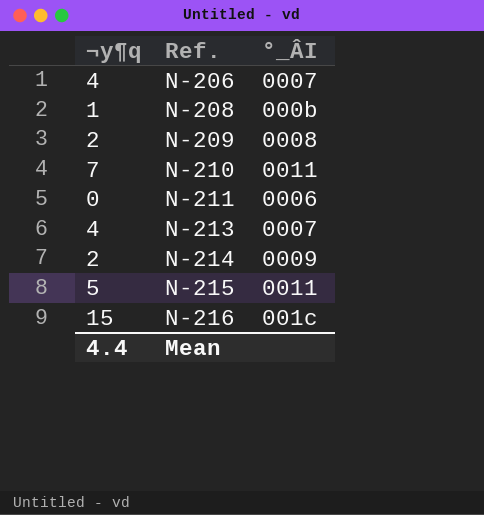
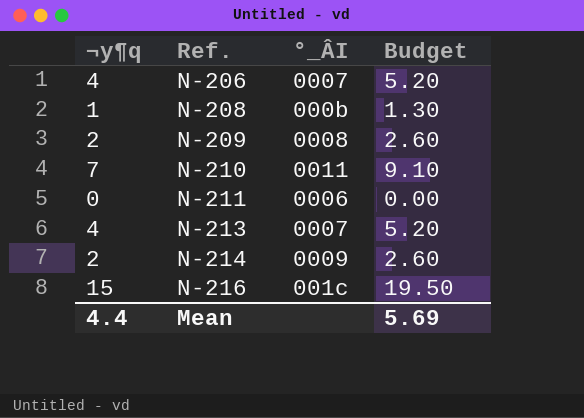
column Budget | formula: none -> [¬y¶q] * 1.3
row N-215: 5 | 0011 -> none

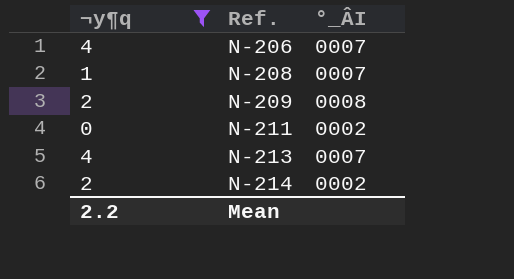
filter: none -> ¬y¶q <= 4
column Budget | formula: [¬y¶q] * 1.3 -> none
N-208 | °_ÂI: 000b -> 0007
N-211 | °_ÂI: 0006 -> 0002
N-214 | °_ÂI: 0009 -> 0002
Mean | ¬y¶q: 4.4 -> 2.2

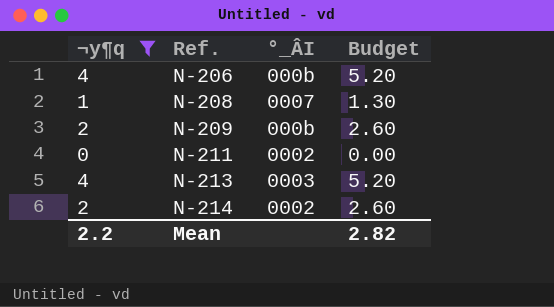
column Budget | formula: none -> [¬y¶q] * 1.3
N-206 | °_ÂI: 0007 -> 000b
N-209 | °_ÂI: 0008 -> 000b
N-213 | °_ÂI: 0007 -> 0003

